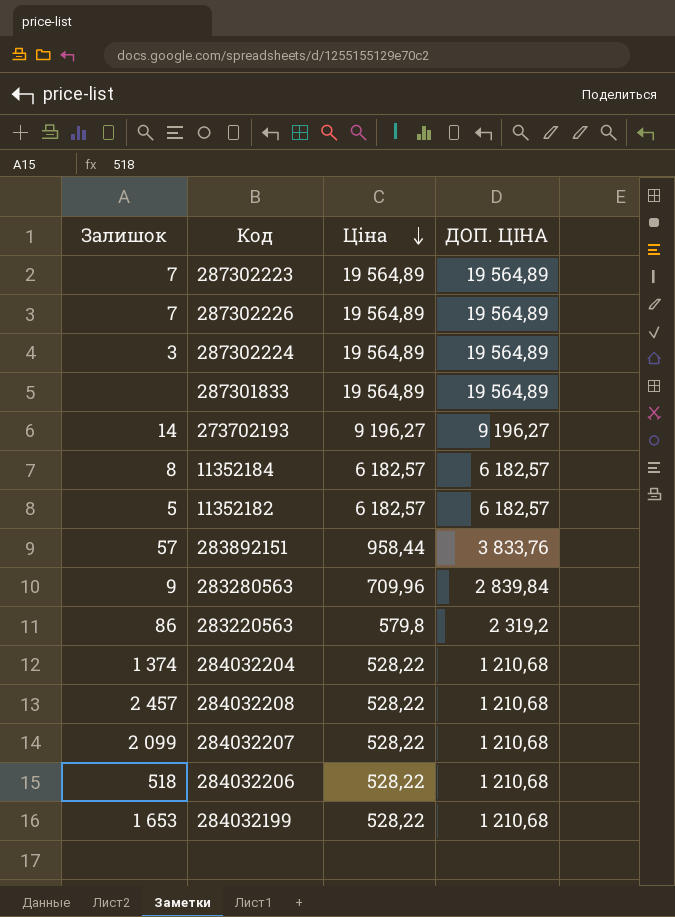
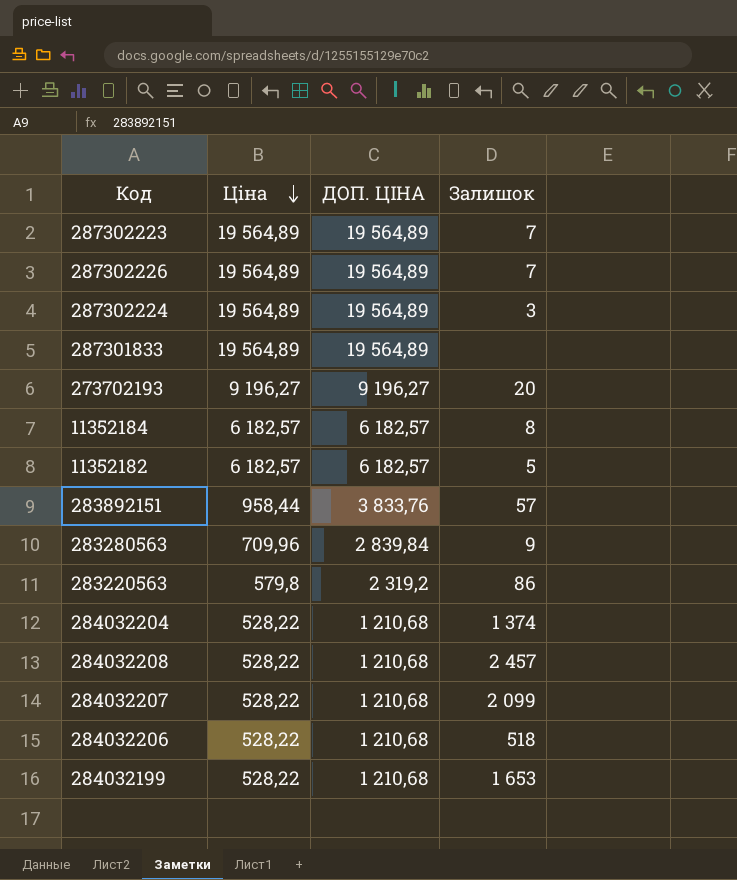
column Залишок | position: 1 -> 4
273702193 | Залишок: 14 -> 20

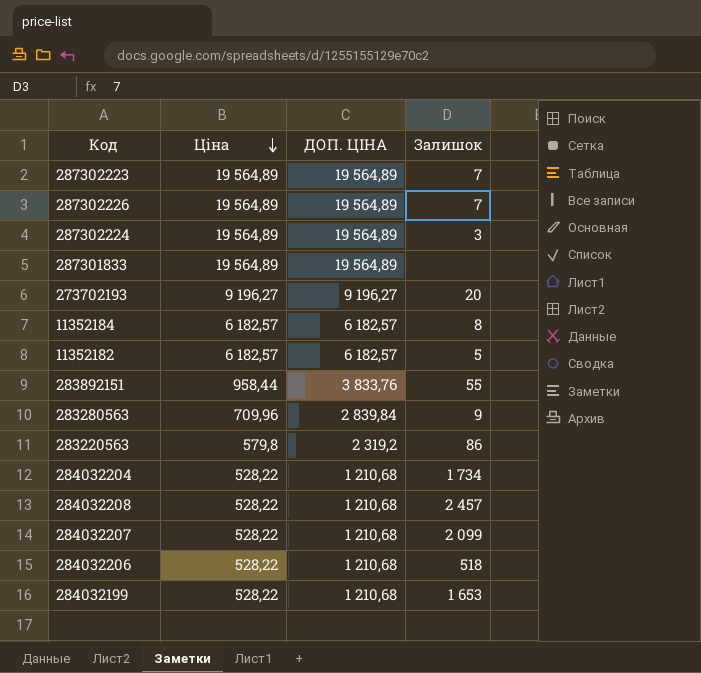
283892151 | Залишок: 57 -> 55
284032204 | Залишок: 1 374 -> 1 734

